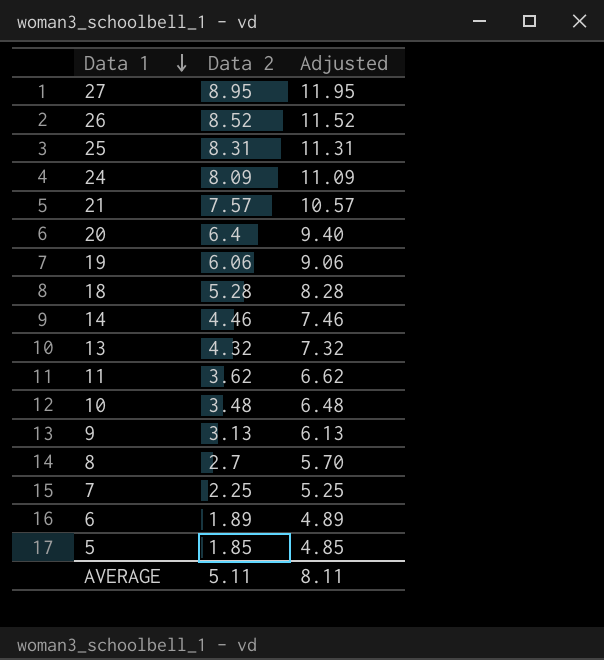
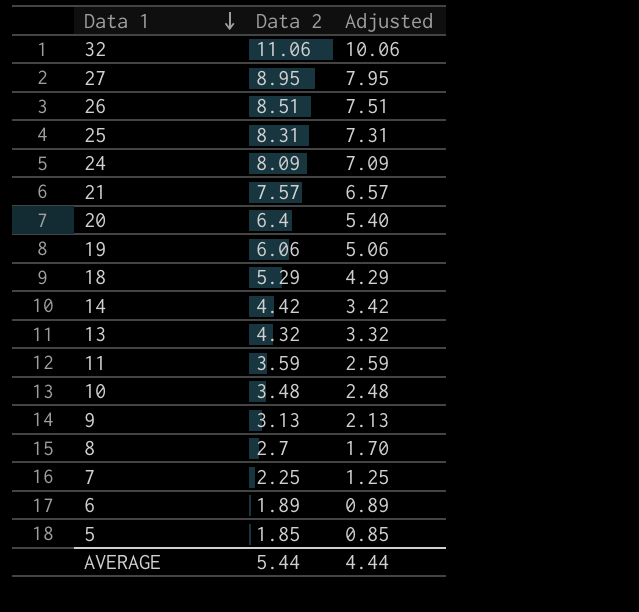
column Adjusted | formula: [Data 2] + 3 -> [Data 2] - 1
row 32: none -> 11.06 | 10.06
26 | Data 2: 8.52 -> 8.51
18 | Data 2: 5.28 -> 5.29
14 | Data 2: 4.46 -> 4.42
11 | Data 2: 3.62 -> 3.59
AVERAGE | Data 2: 5.11 -> 5.44
AVERAGE | Adjusted: 8.11 -> 4.44

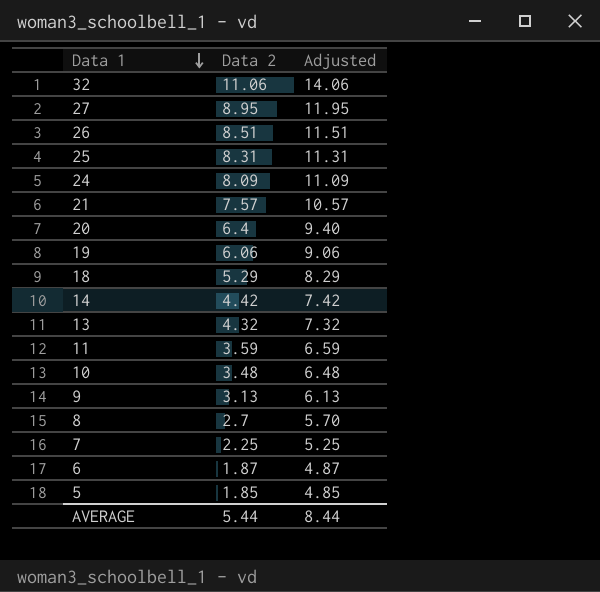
column Adjusted | formula: [Data 2] - 1 -> [Data 2] + 3
6 | Data 2: 1.89 -> 1.87
AVERAGE | Adjusted: 4.44 -> 8.44

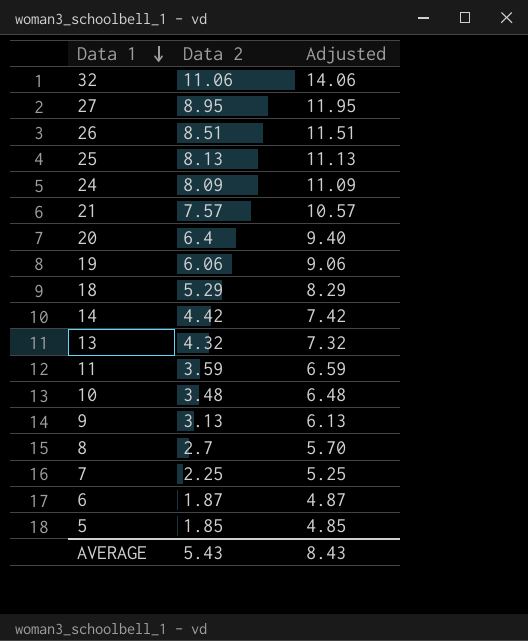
25 | Data 2: 8.31 -> 8.13
25 | Adjusted: 11.31 -> 11.13
AVERAGE | Data 2: 5.44 -> 5.43
AVERAGE | Adjusted: 8.44 -> 8.43

